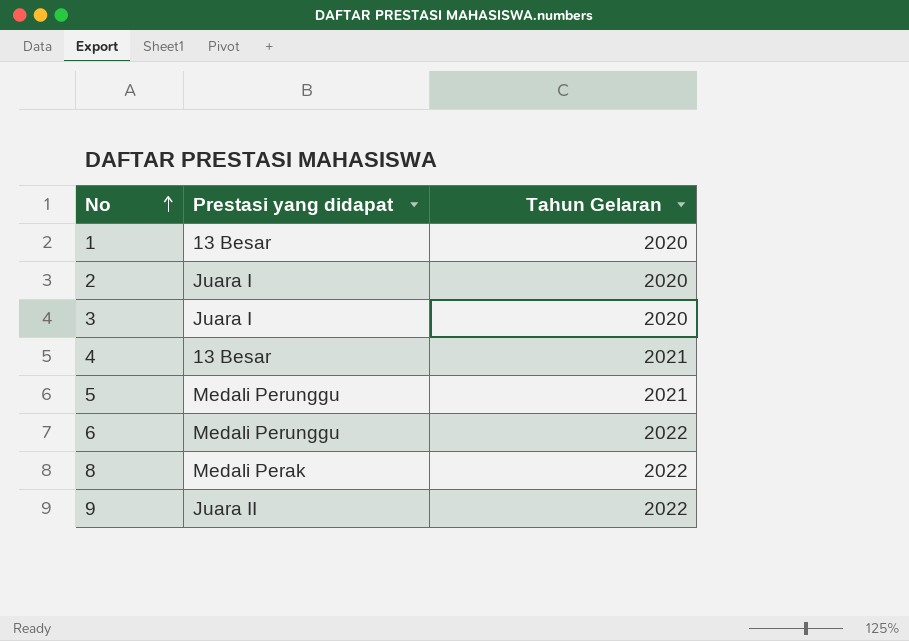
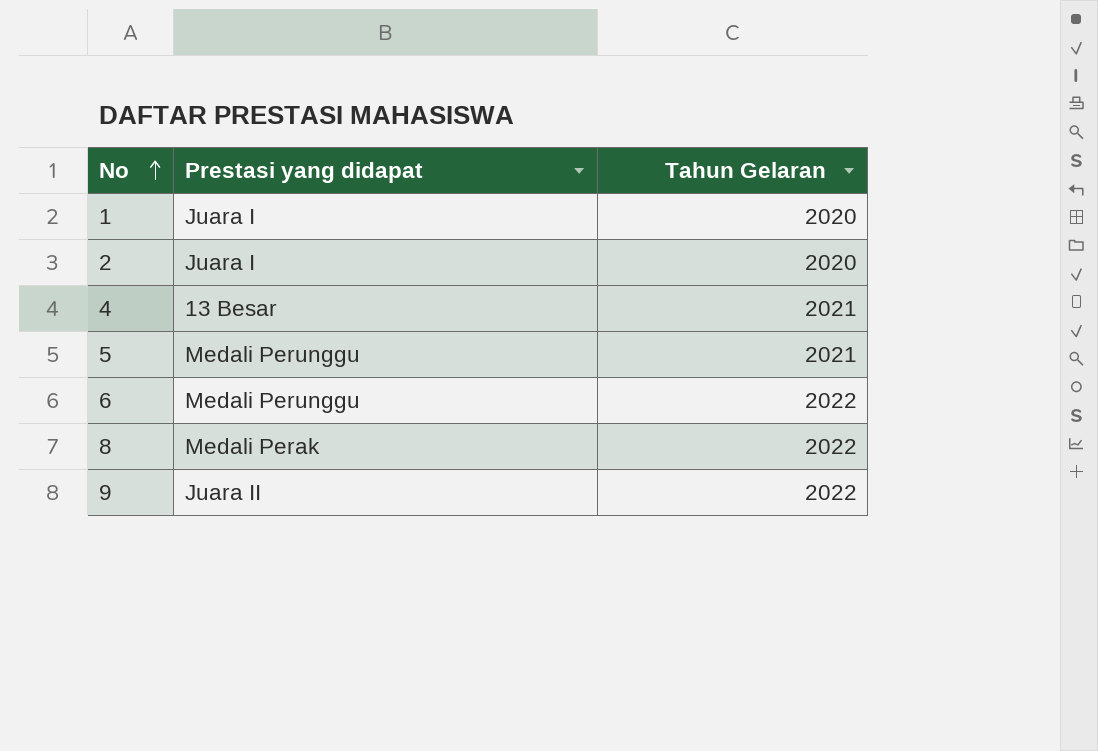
row 3: Juara I | 2020 -> none
1 | Prestasi yang didapat: 13 Besar -> Juara I

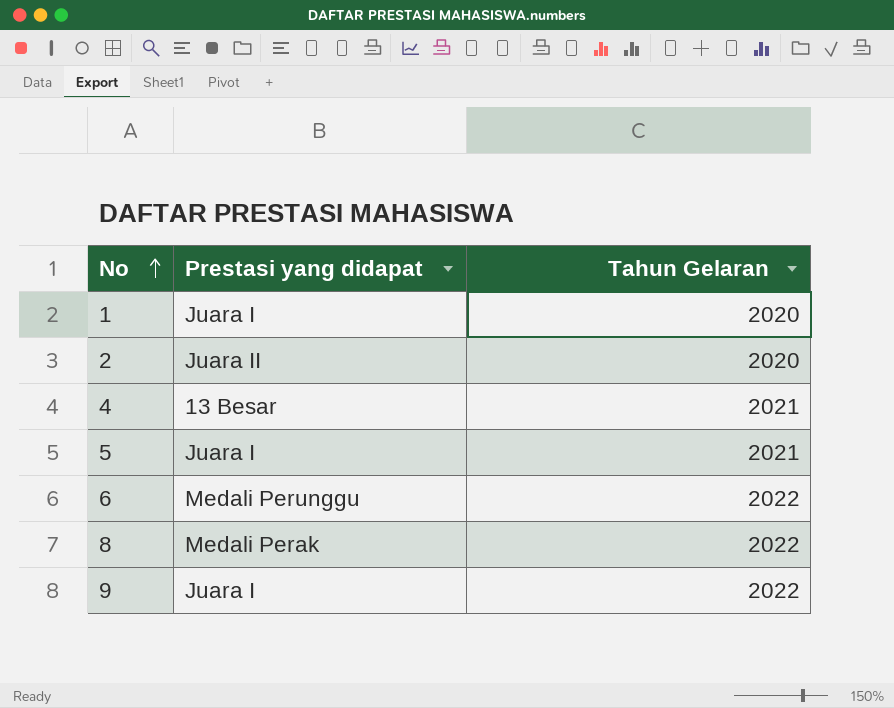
2 | Prestasi yang didapat: Juara I -> Juara II
5 | Prestasi yang didapat: Medali Perunggu -> Juara I
9 | Prestasi yang didapat: Juara II -> Juara I

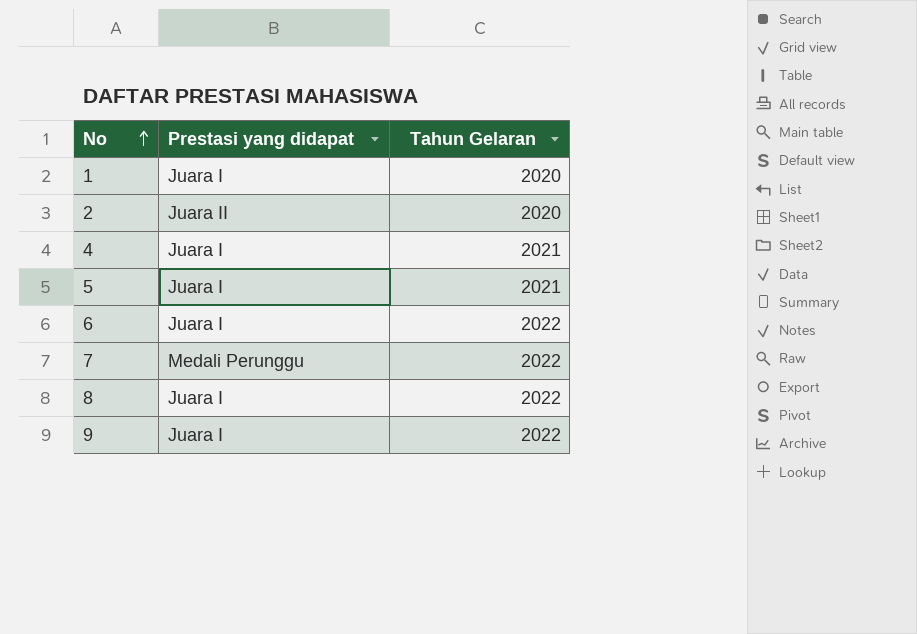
4 | Prestasi yang didapat: 13 Besar -> Juara I
6 | Prestasi yang didapat: Medali Perunggu -> Juara I
row 7: none -> Medali Perunggu | 2022
8 | Prestasi yang didapat: Medali Perak -> Juara I

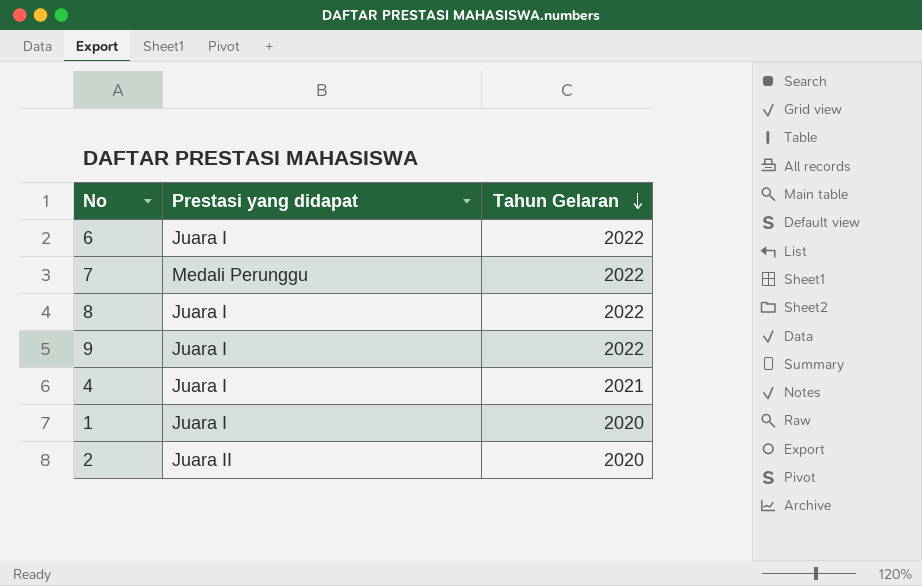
row order: No ascending -> Tahun Gelaran descending
row 5: Juara I | 2021 -> none

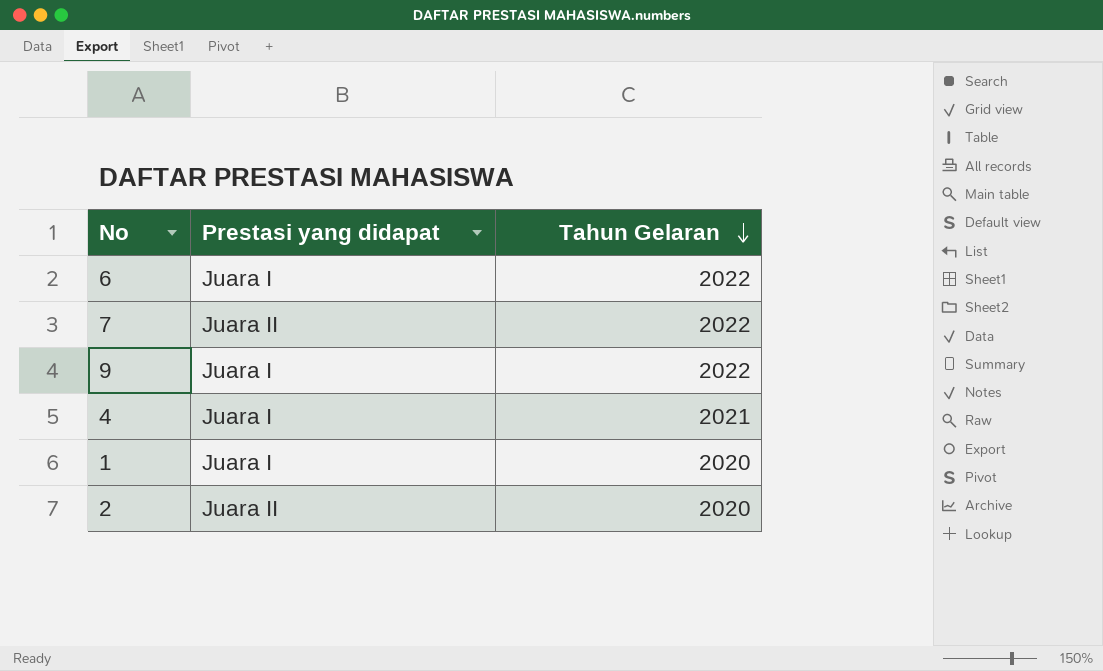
row 8: Juara I | 2022 -> none
7 | Prestasi yang didapat: Medali Perunggu -> Juara II

